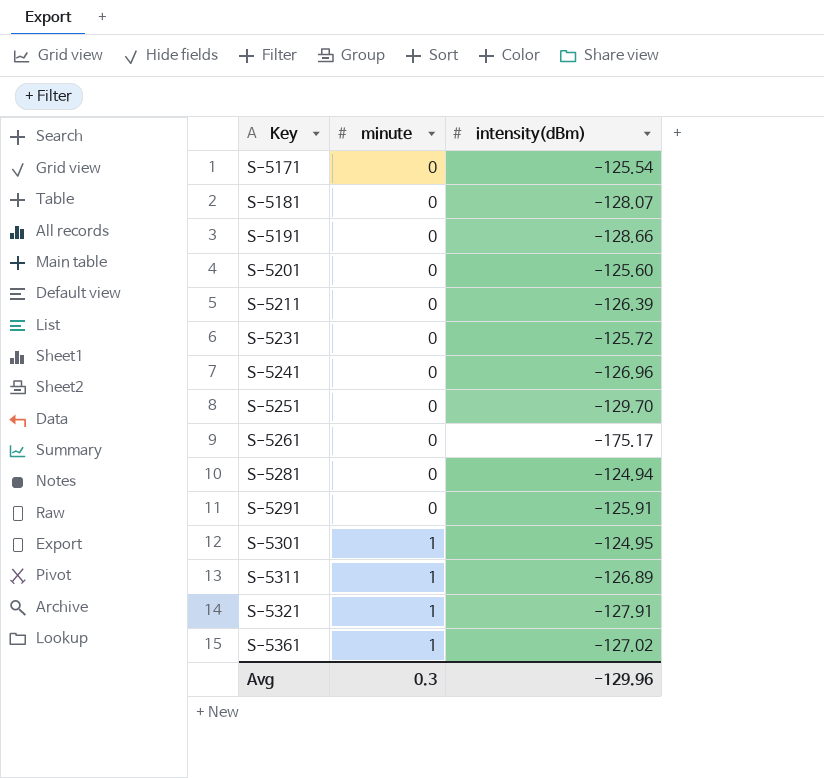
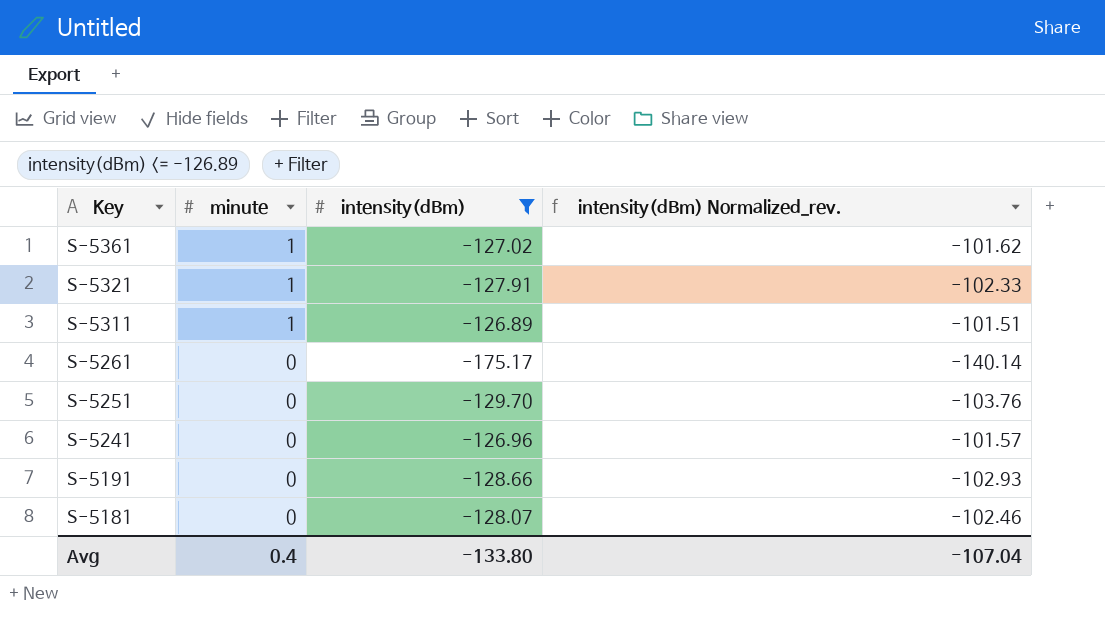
filter: none -> intensity(dBm) <= -126.89
row order: Key ascending -> Key descending
column intensity(dBm) Normalized_rev. | formula: none -> [intensity(dBm)] * 0.8
Avg | minute: 0.3 -> 0.4
Avg | intensity(dBm): -129.96 -> -133.80

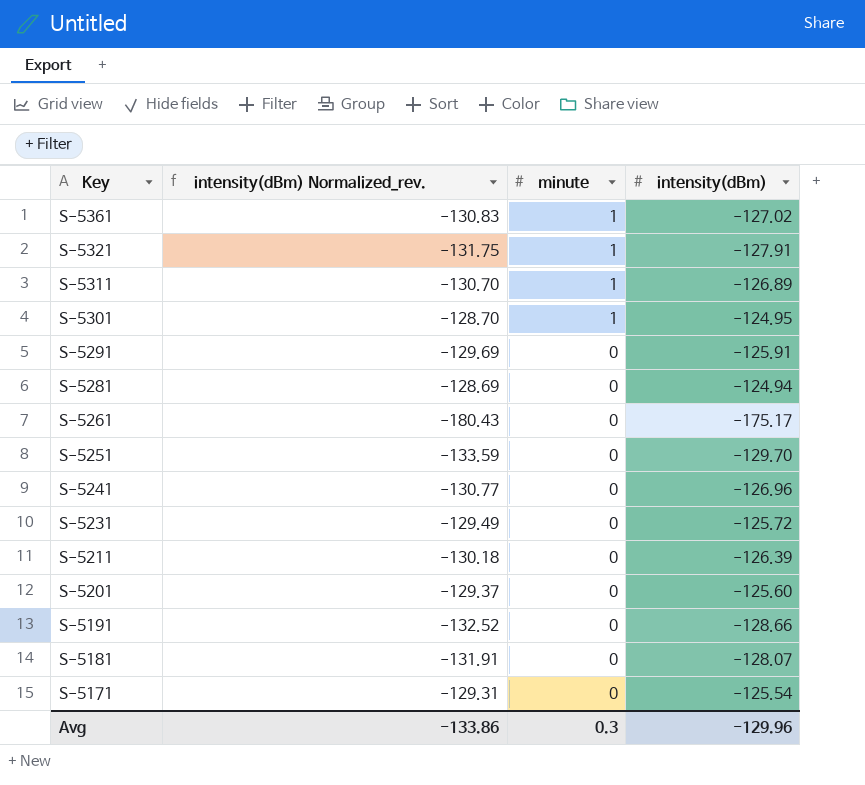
filter: intensity(dBm) <= -126.89 -> none
column intensity(dBm) Normalized_rev. | formula: [intensity(dBm)] * 0.8 -> [intensity(dBm)] * 1.03
column intensity(dBm) Normalized_rev. | position: 4 -> 2
Avg | intensity(dBm) Normalized_rev.: -107.04 -> -133.86
Avg | minute: 0.4 -> 0.3
Avg | intensity(dBm): -133.80 -> -129.96

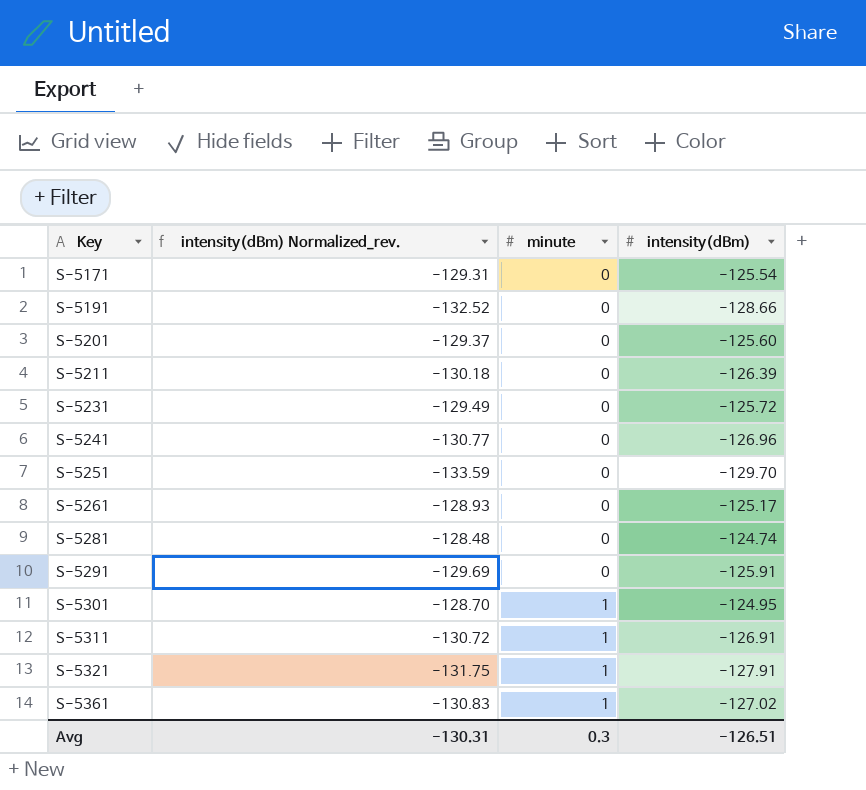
row order: Key descending -> Key ascending
row S-5181: -131.91 | 0 | -128.07 -> none
S-5261 | intensity(dBm) Normalized_rev.: -180.43 -> -128.93
S-5261 | intensity(dBm): -175.17 -> -125.17
S-5281 | intensity(dBm) Normalized_rev.: -128.69 -> -128.48
S-5281 | intensity(dBm): -124.94 -> -124.74
S-5311 | intensity(dBm) Normalized_rev.: -130.70 -> -130.72
S-5311 | intensity(dBm): -126.89 -> -126.91
Avg | intensity(dBm) Normalized_rev.: -133.86 -> -130.31
Avg | intensity(dBm): -129.96 -> -126.51

